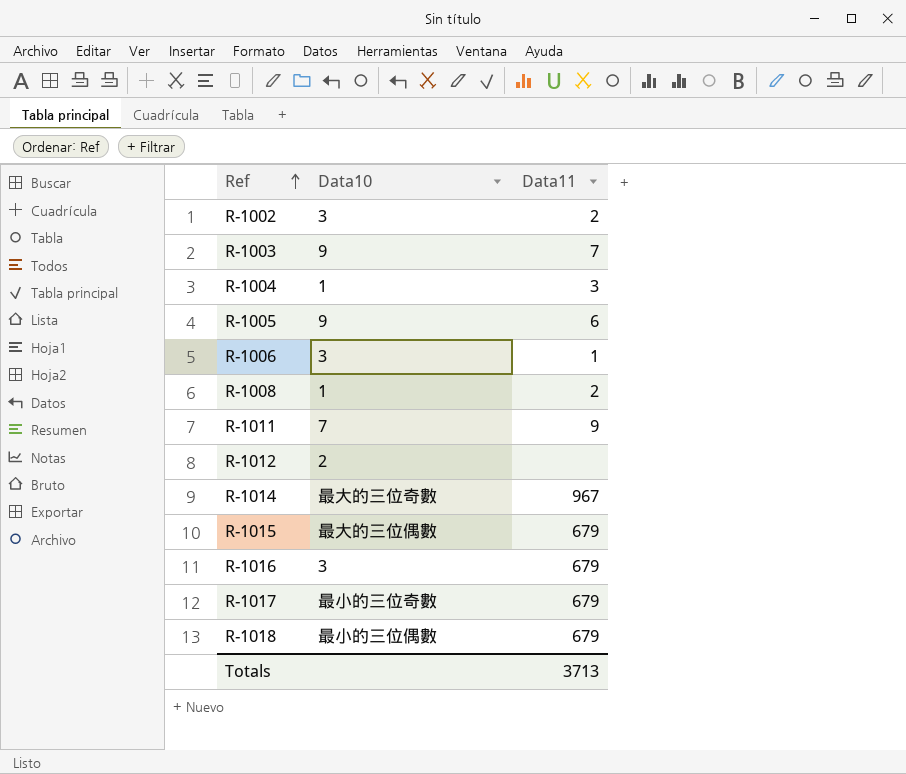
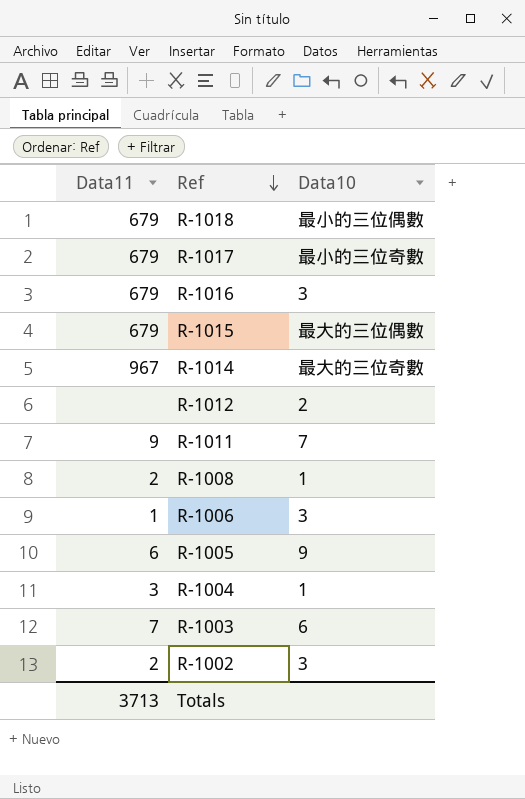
row order: Ref ascending -> Ref descending
column Data11 | position: 3 -> 1
R-1003 | Data10: 9 -> 6

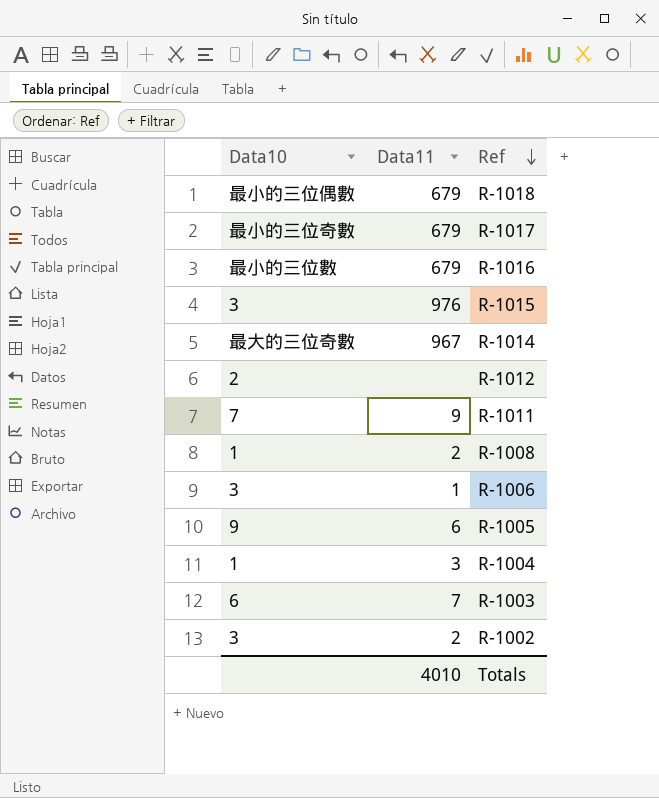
column Data10 | position: 3 -> 1
R-1016 | Data10: 3 -> 最小的三位數
R-1015 | Data10: 最大的三位偶數 -> 3
R-1015 | Data11: 679 -> 976
Totals | Data11: 3713 -> 4010

